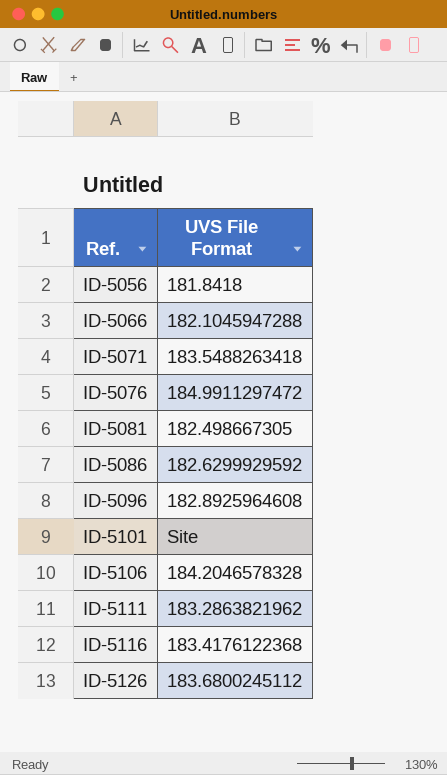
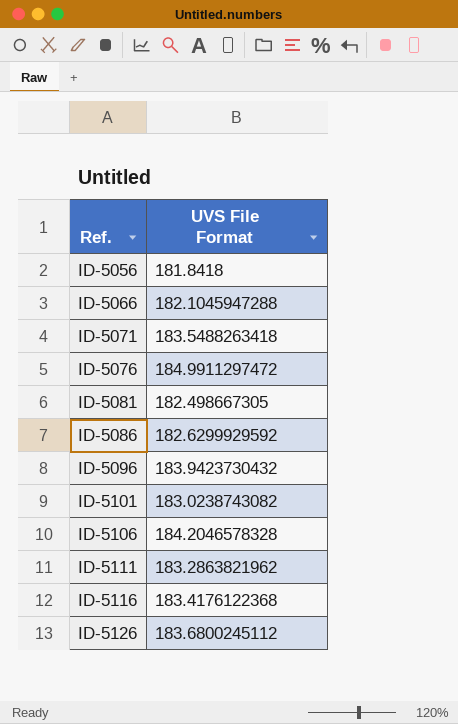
ID-5096 | UVS File Format: 182.8925964608 -> 183.9423730432
ID-5101 | UVS File Format: Site -> 183.0238743082

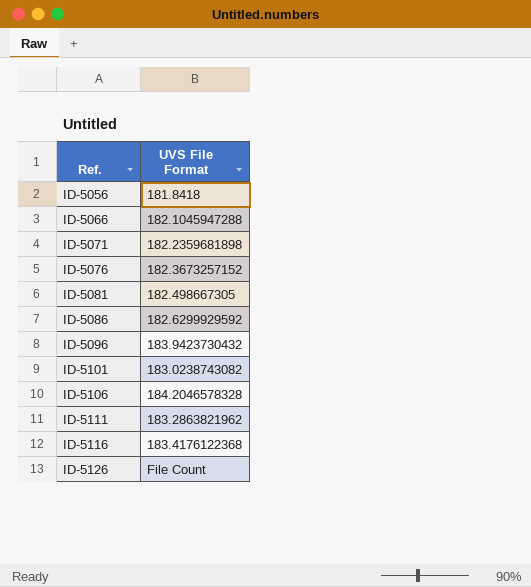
ID-5071 | UVS File Format: 183.5488263418 -> 182.2359681898
ID-5076 | UVS File Format: 184.9911297472 -> 182.3673257152
ID-5126 | UVS File Format: 183.6800245112 -> File Count

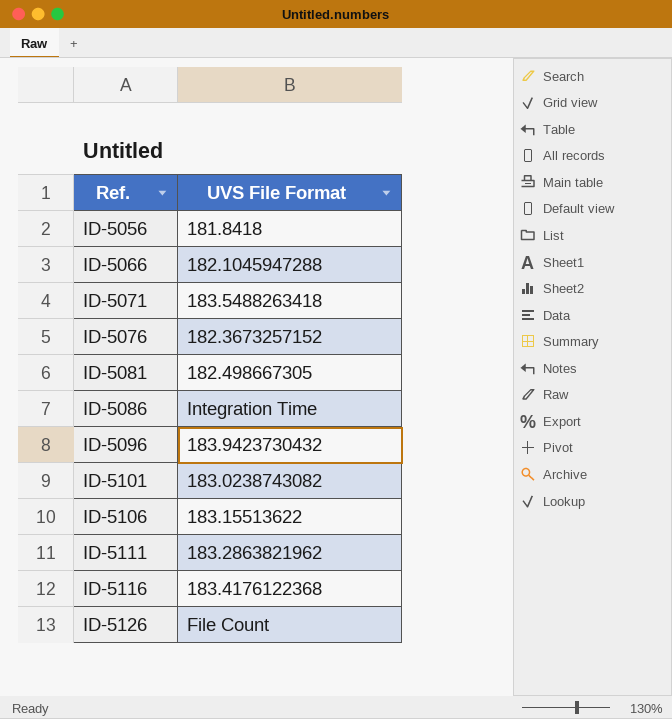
ID-5071 | UVS File Format: 182.2359681898 -> 183.5488263418
ID-5086 | UVS File Format: 182.6299929592 -> Integration Time
ID-5106 | UVS File Format: 184.2046578328 -> 183.15513622

